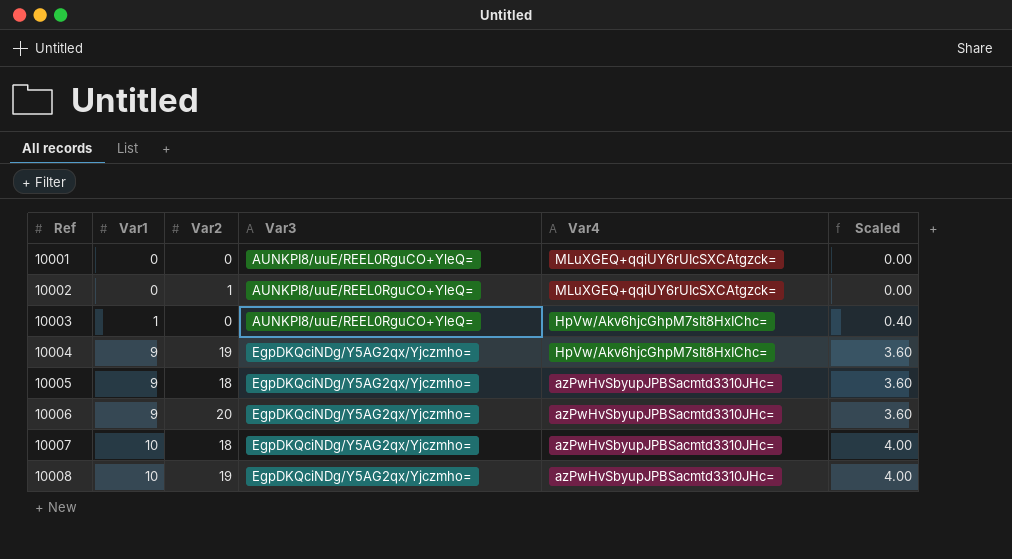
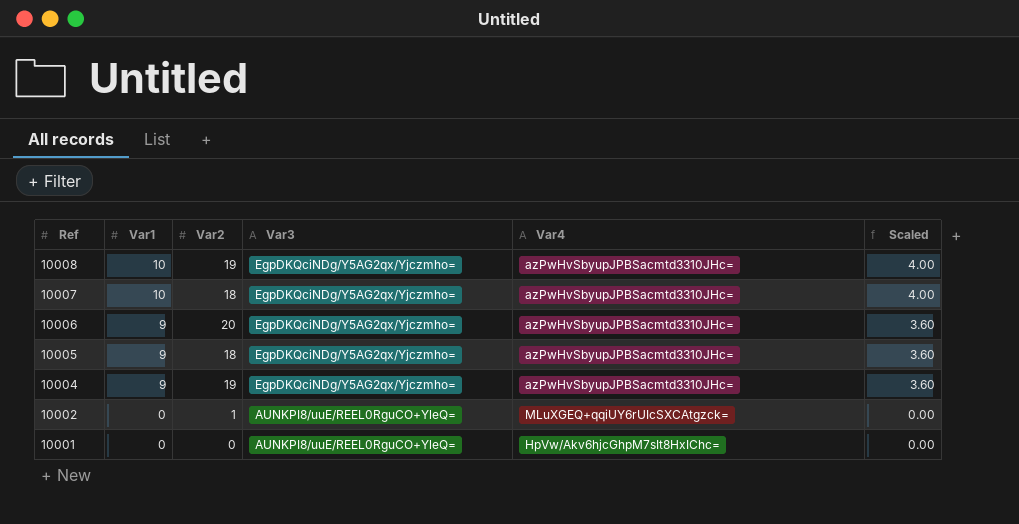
row order: Ref ascending -> Ref descending
row 10003: 1 | 0 | AUNKPI8/uuE/REEL0RguCO+YleQ= | HpVw/Akv6hjcGhpM7sIt8HxIChc= | 0.40 -> none
10004 | Var4: HpVw/Akv6hjcGhpM7sIt8HxIChc= -> azPwHvSbyupJPBSacmtd3310JHc=
10001 | Var4: MLuXGEQ+qqiUY6rUIcSXCAtgzck= -> HpVw/Akv6hjcGhpM7sIt8HxIChc=

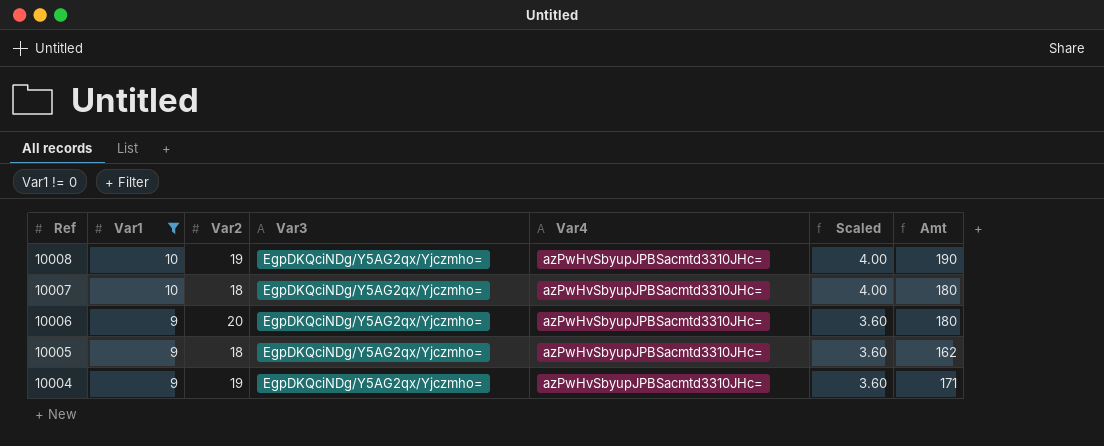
filter: none -> Var1 != 0
column Amt | formula: none -> [Var1] * [Var2]

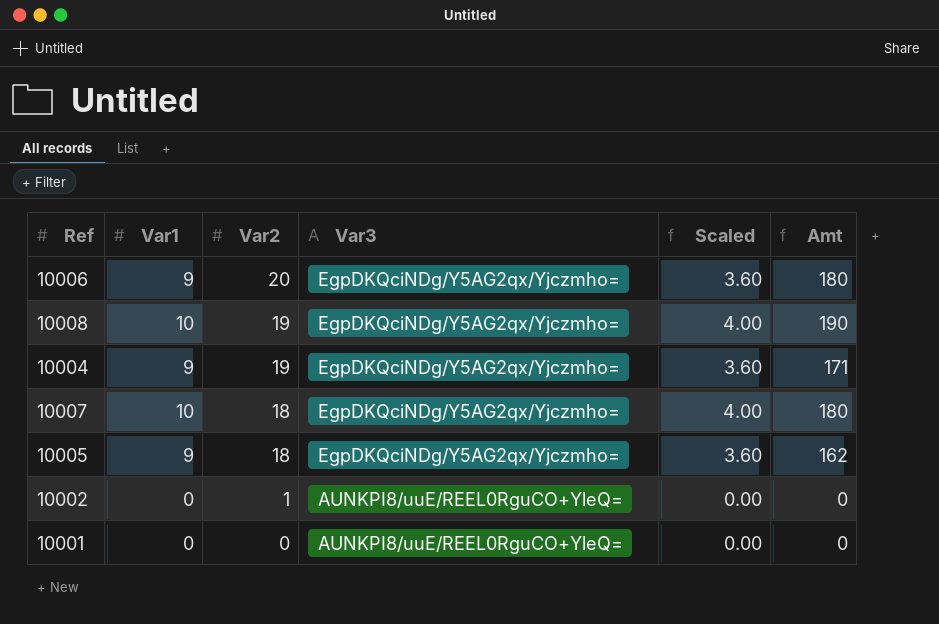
filter: Var1 != 0 -> none
row order: Ref descending -> Var2 descending
column Var4 | position: 5 -> none

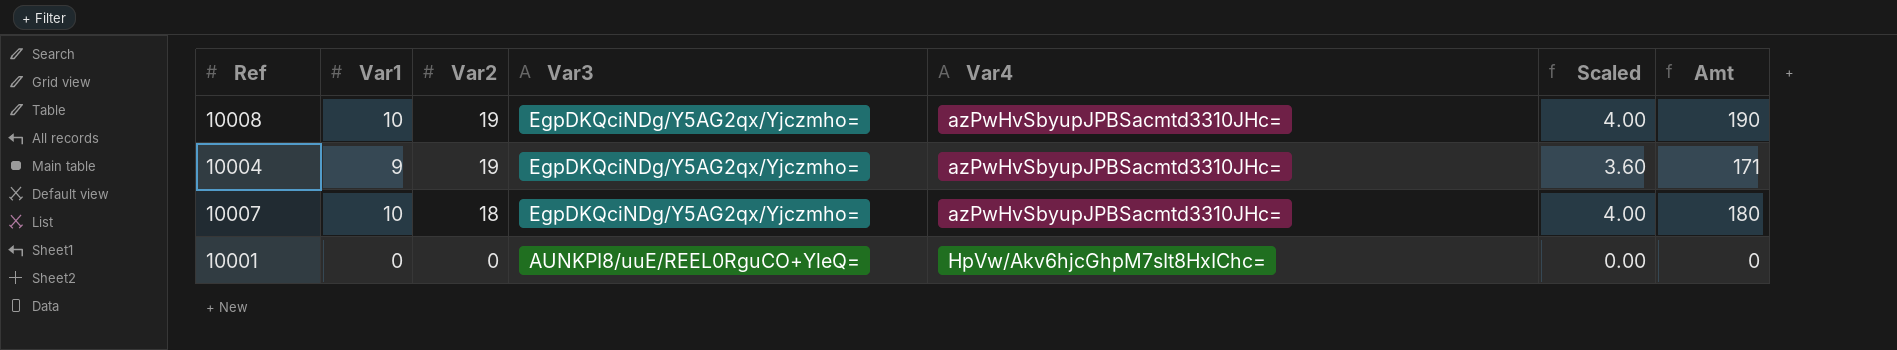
column Var4 | position: none -> 5
row 10006: 9 | 20 | EgpDKQciNDg/Y5AG2qx/Yjczmho= | 3.60 | 180 -> none
row 10005: 9 | 18 | EgpDKQciNDg/Y5AG2qx/Yjczmho= | 3.60 | 162 -> none
row 10002: 0 | 1 | AUNKPI8/uuE/REEL0RguCO+YleQ= | 0.00 | 0 -> none

